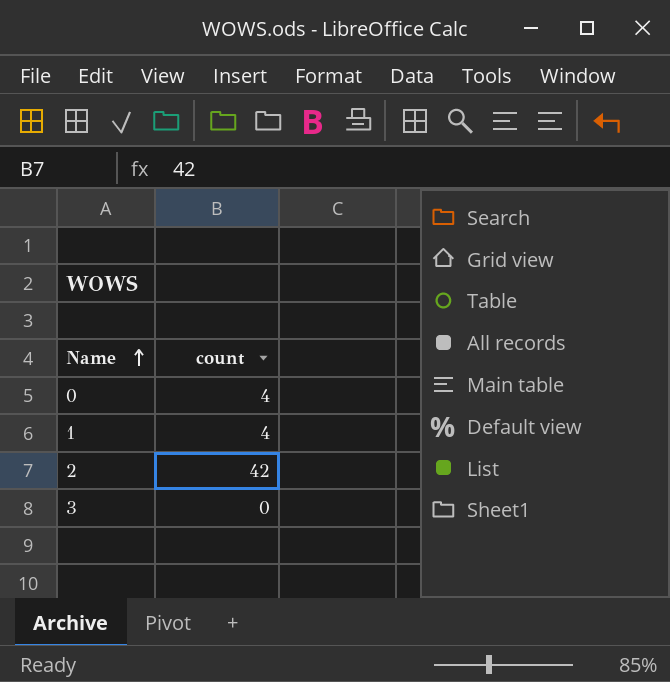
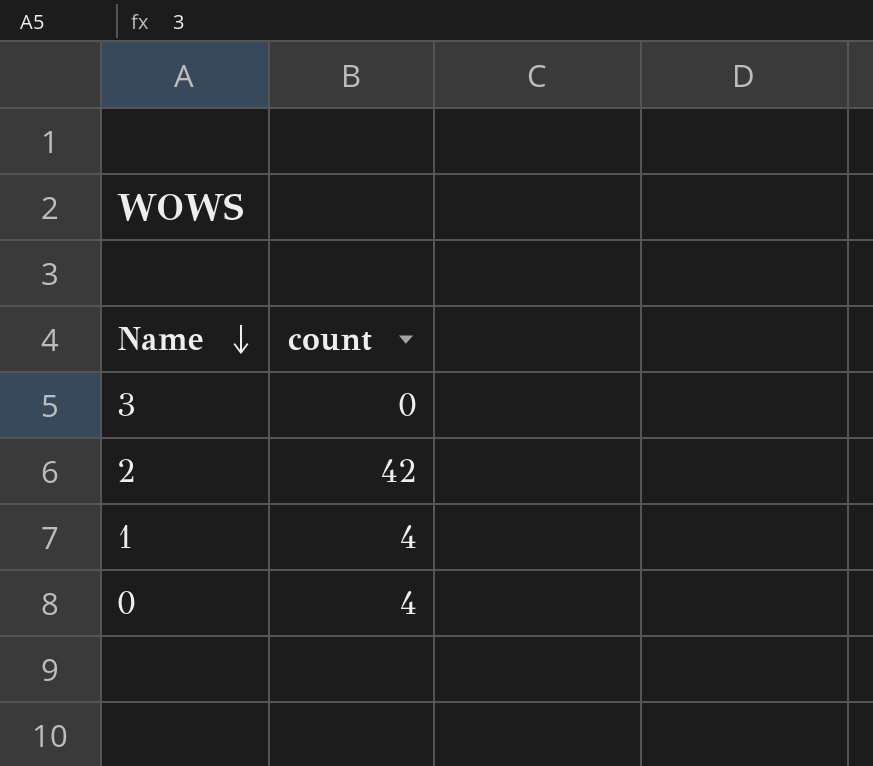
row order: Name ascending -> Name descending

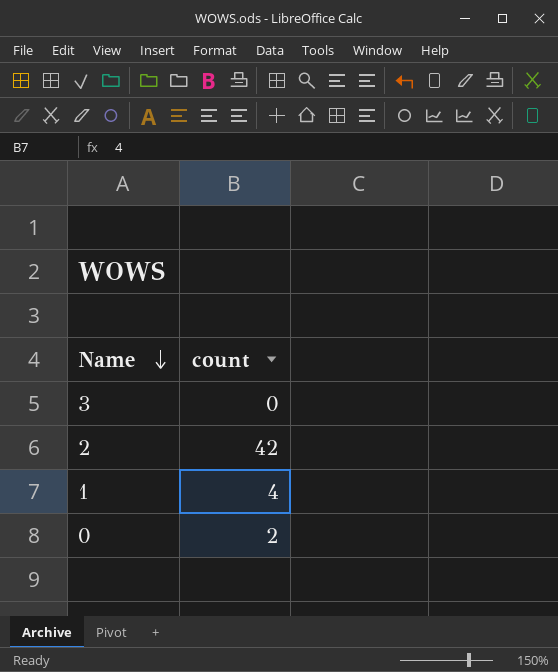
0 | count: 4 -> 2

